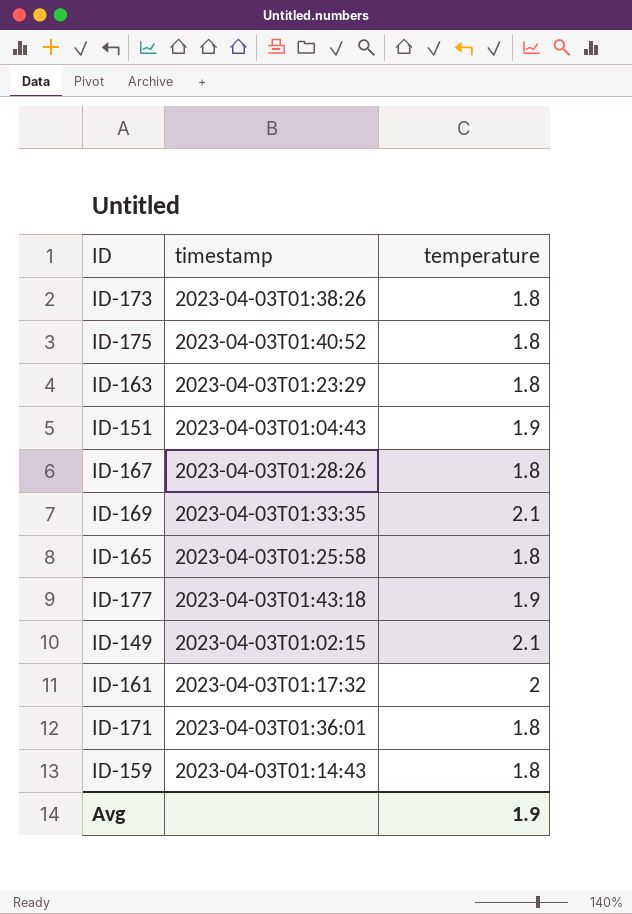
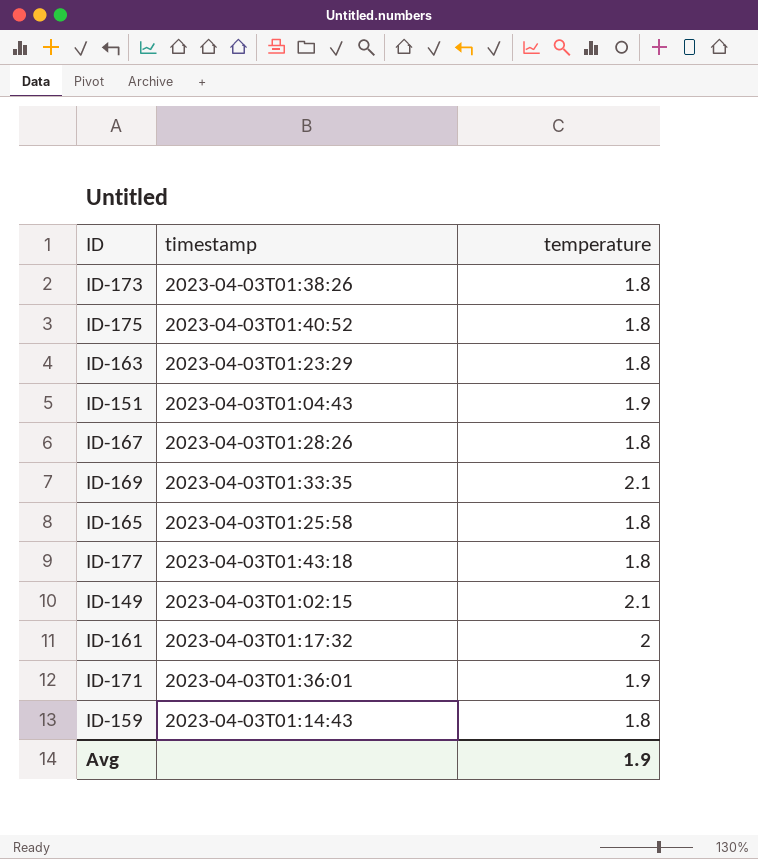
ID-177 | temperature: 1.9 -> 1.8
ID-171 | temperature: 1.8 -> 1.9

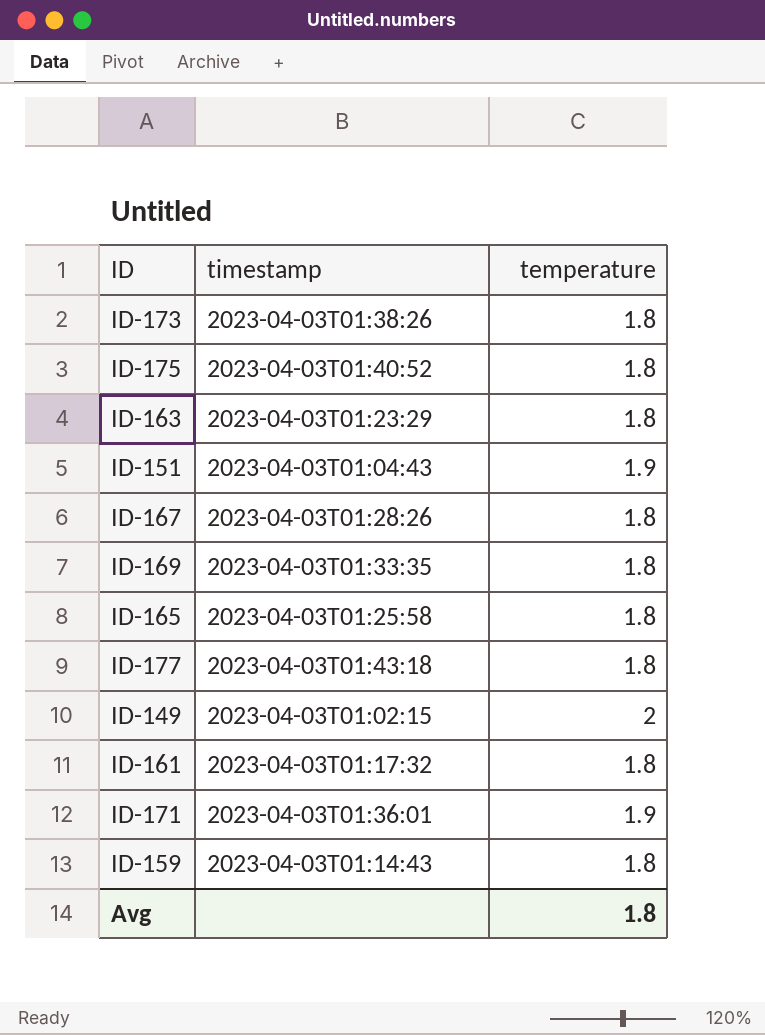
ID-169 | temperature: 2.1 -> 1.8
ID-149 | temperature: 2.1 -> 2
ID-161 | temperature: 2 -> 1.8
Avg | temperature: 1.9 -> 1.8

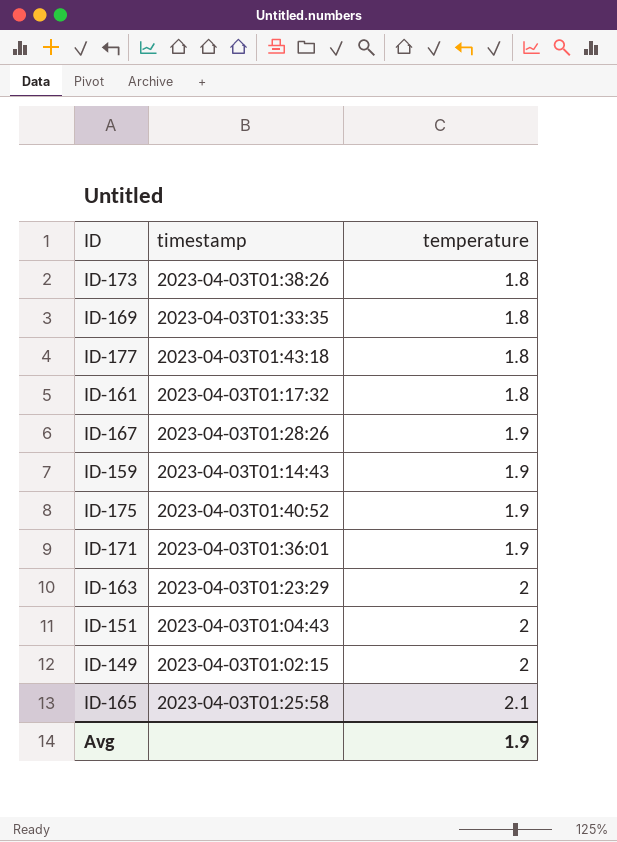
row order: none -> temperature ascending
ID-167 | temperature: 1.8 -> 1.9
ID-159 | temperature: 1.8 -> 1.9
ID-175 | temperature: 1.8 -> 1.9
ID-163 | temperature: 1.8 -> 2
ID-151 | temperature: 1.9 -> 2
ID-165 | temperature: 1.8 -> 2.1
Avg | temperature: 1.8 -> 1.9

